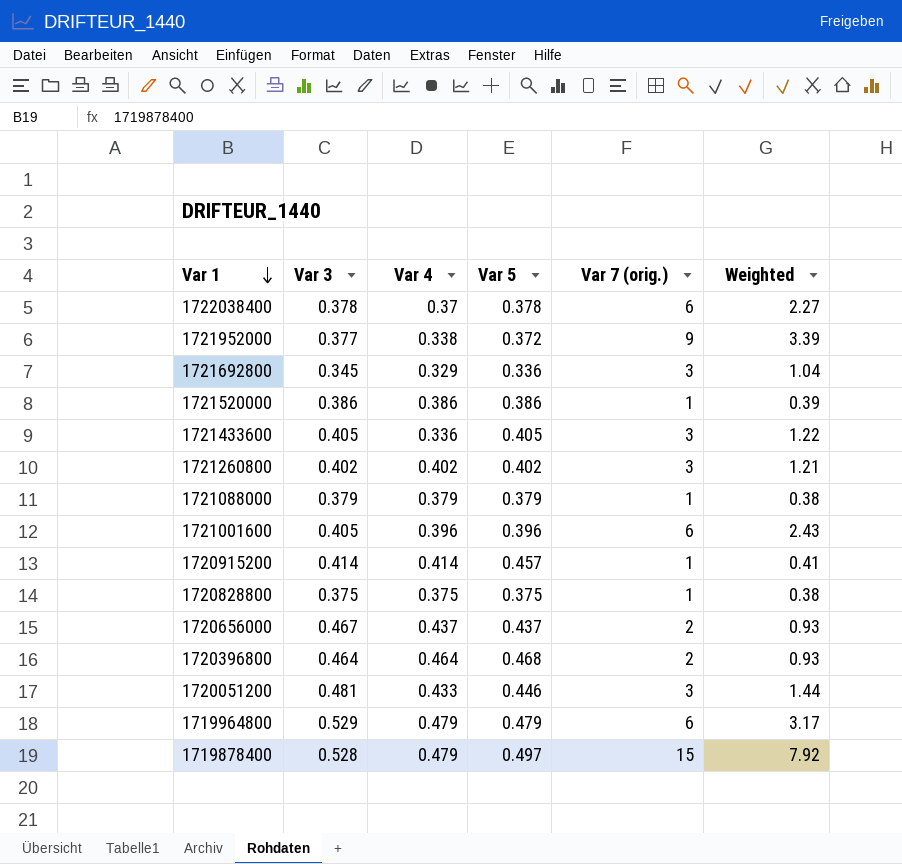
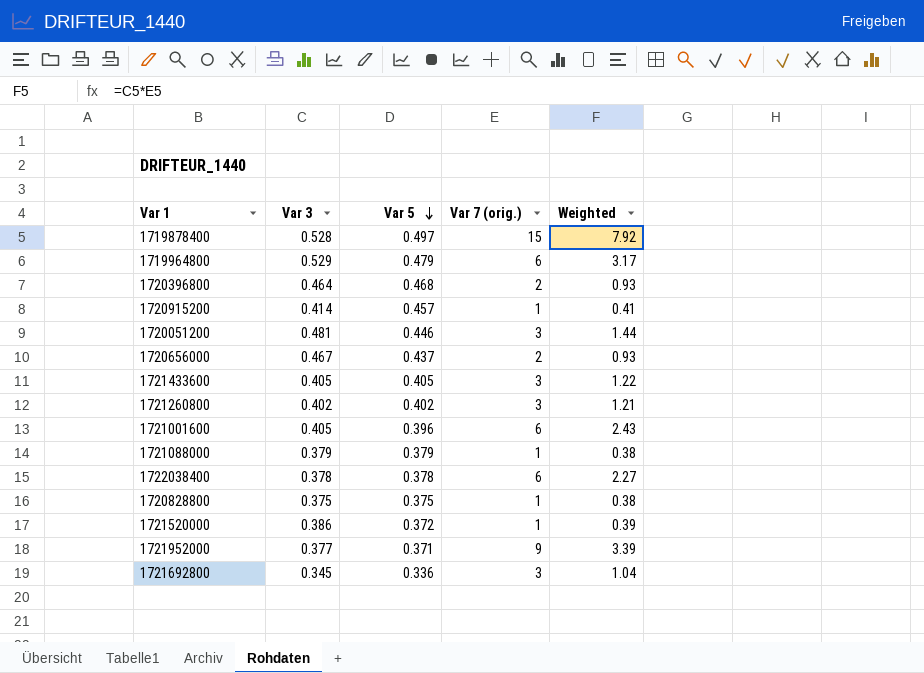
row order: Var 1 descending -> Var 5 descending
column Var 4 | position: 3 -> none
1721520000 | Var 5: 0.386 -> 0.372
1721952000 | Var 5: 0.372 -> 0.371

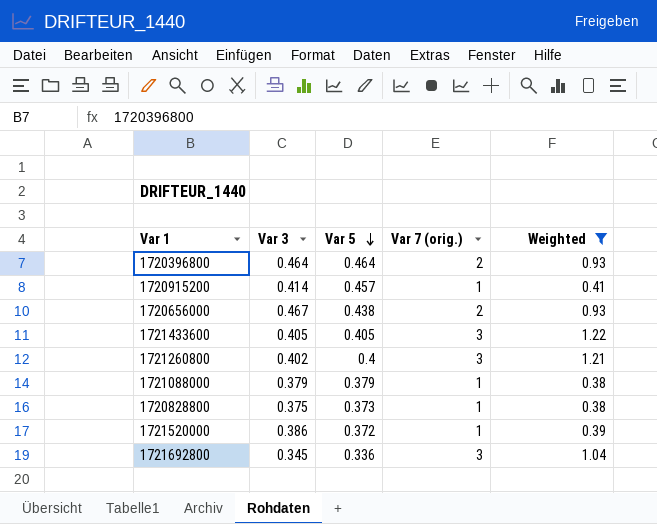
filter: none -> Weighted <= 1.22
1720396800 | Var 5: 0.468 -> 0.464
1720656000 | Var 5: 0.437 -> 0.438
1721260800 | Var 5: 0.402 -> 0.4
1720828800 | Var 5: 0.375 -> 0.373

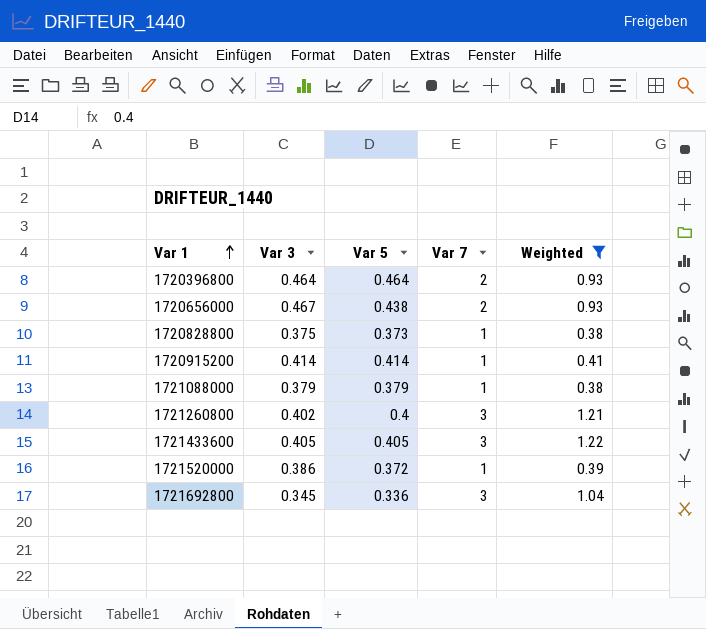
row order: Var 5 descending -> Var 1 ascending
column name: Var 7 (orig.) -> Var 7
1720915200 | Var 5: 0.457 -> 0.414

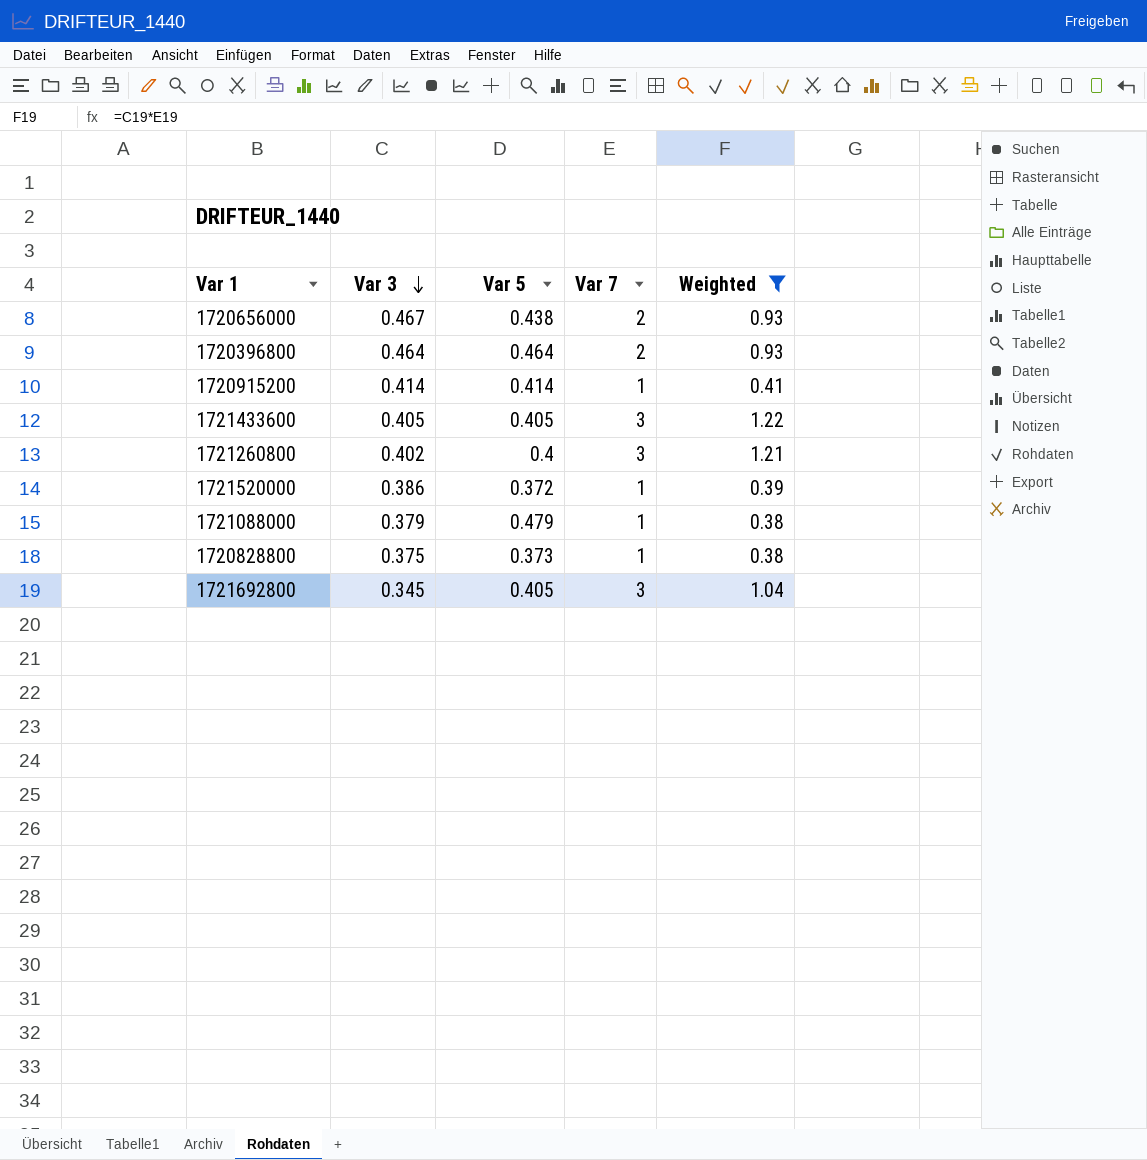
row order: Var 1 ascending -> Var 3 descending
1721088000 | Var 5: 0.379 -> 0.479
1721692800 | Var 5: 0.336 -> 0.405

